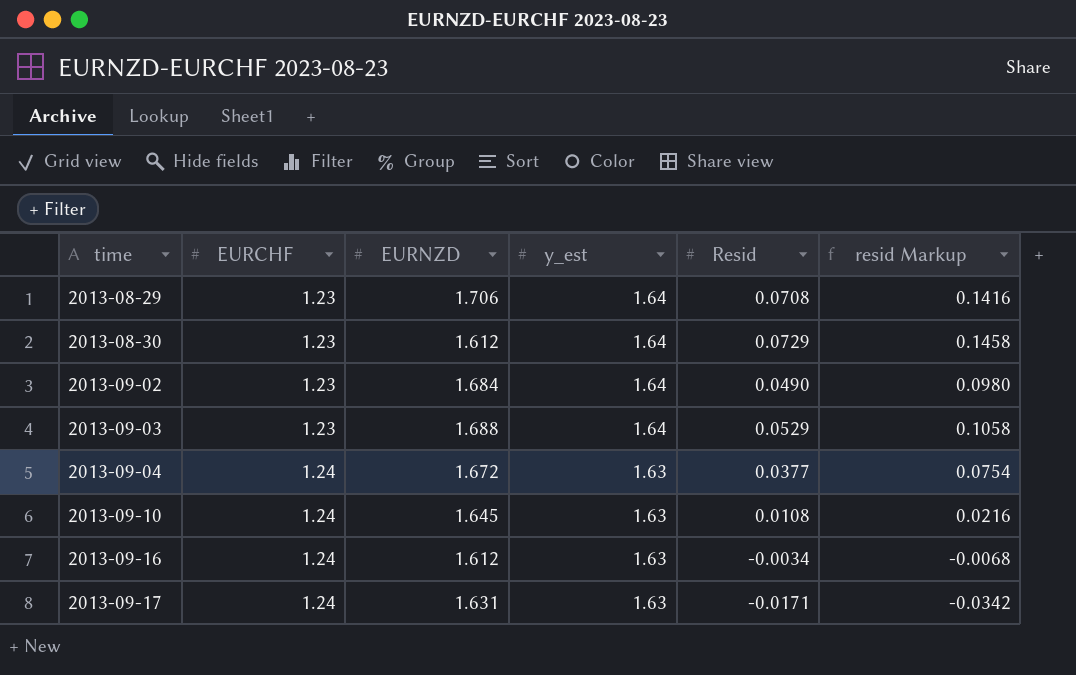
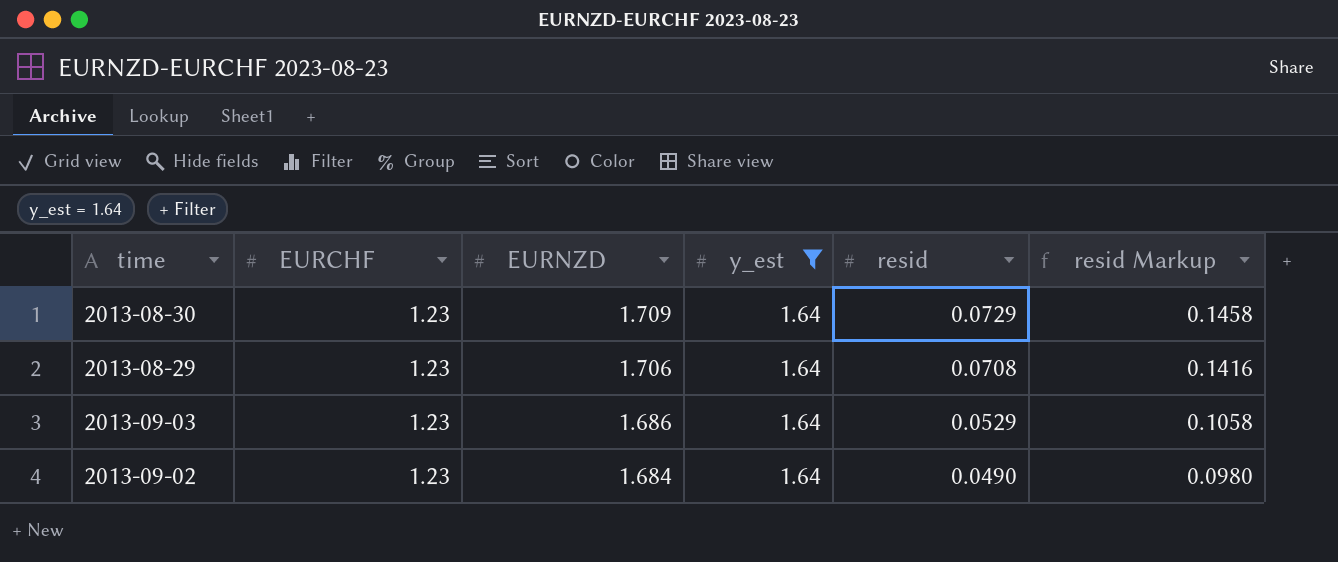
filter: none -> y_est = 1.64
row order: time ascending -> EURNZD descending
column name: Resid -> resid
2013-08-30 | EURNZD: 1.612 -> 1.709
2013-09-03 | EURNZD: 1.688 -> 1.686

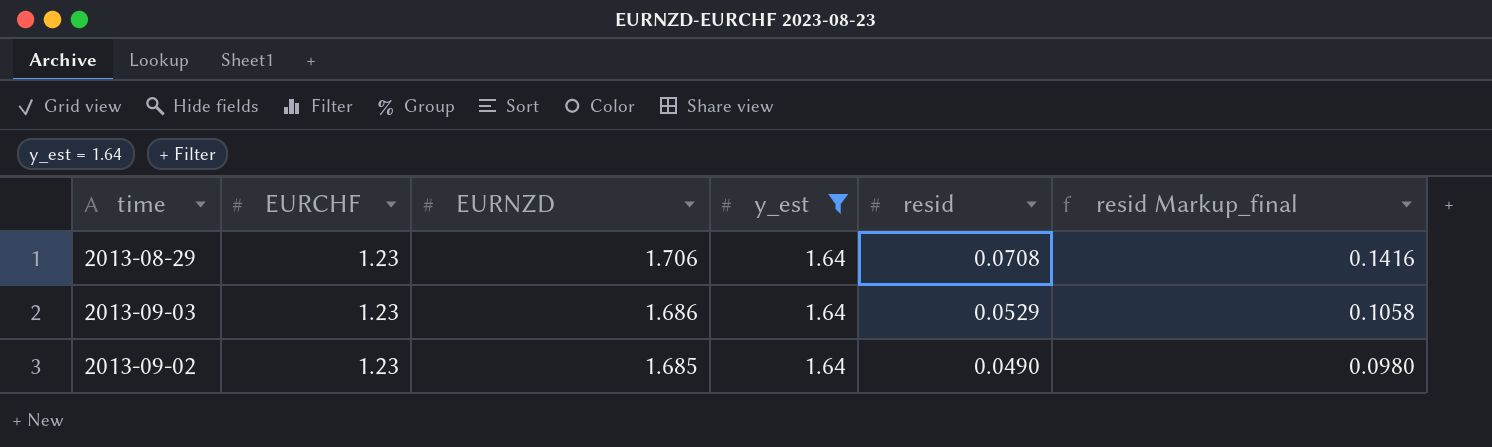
column name: resid Markup -> resid Markup_final
row 2013-08-30: 1.23 | 1.709 | 1.64 | 0.0729 | 0.1458 -> none
2013-09-02 | EURNZD: 1.684 -> 1.685

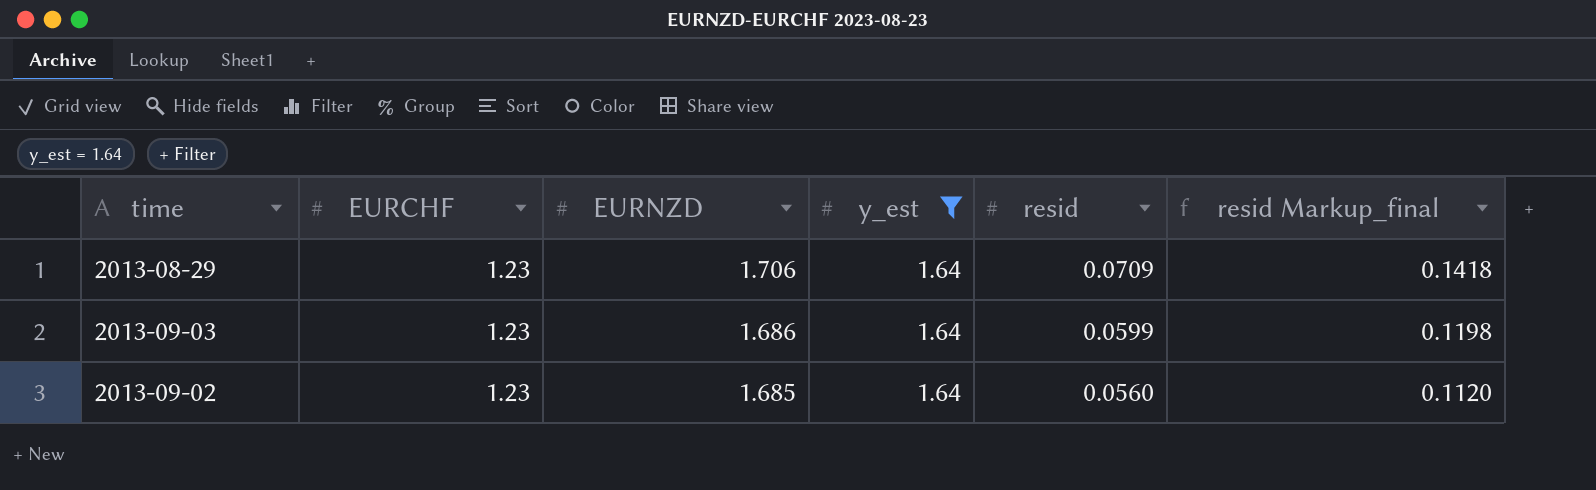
2013-08-29 | resid: 0.0708 -> 0.0709
2013-08-29 | resid Markup_final: 0.1416 -> 0.1418
2013-09-03 | resid: 0.0529 -> 0.0599
2013-09-03 | resid Markup_final: 0.1058 -> 0.1198
2013-09-02 | resid: 0.0490 -> 0.0560
2013-09-02 | resid Markup_final: 0.0980 -> 0.1120

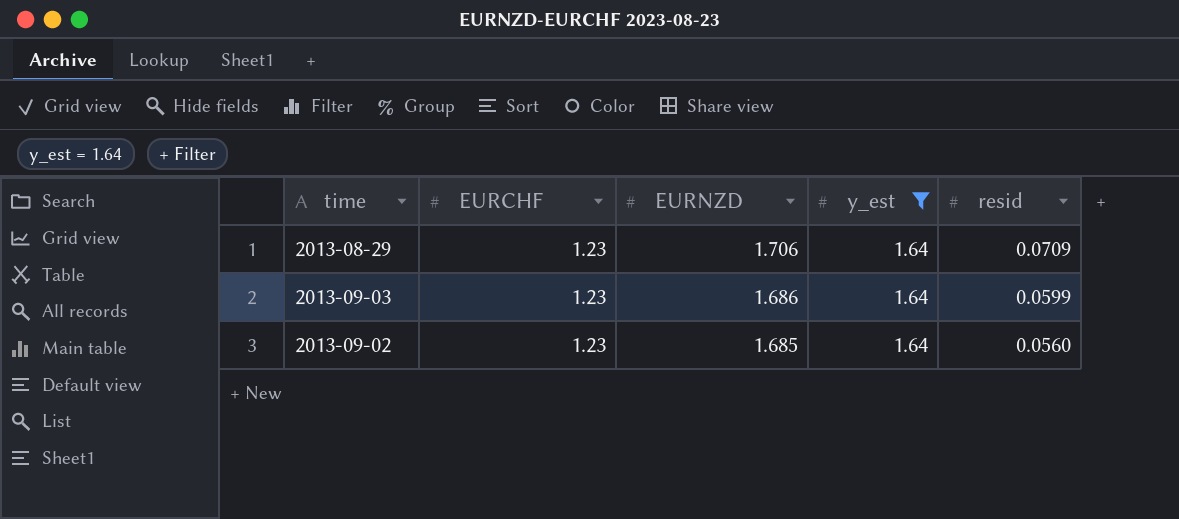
column resid Markup_final | formula: [resid] * 2 -> none

